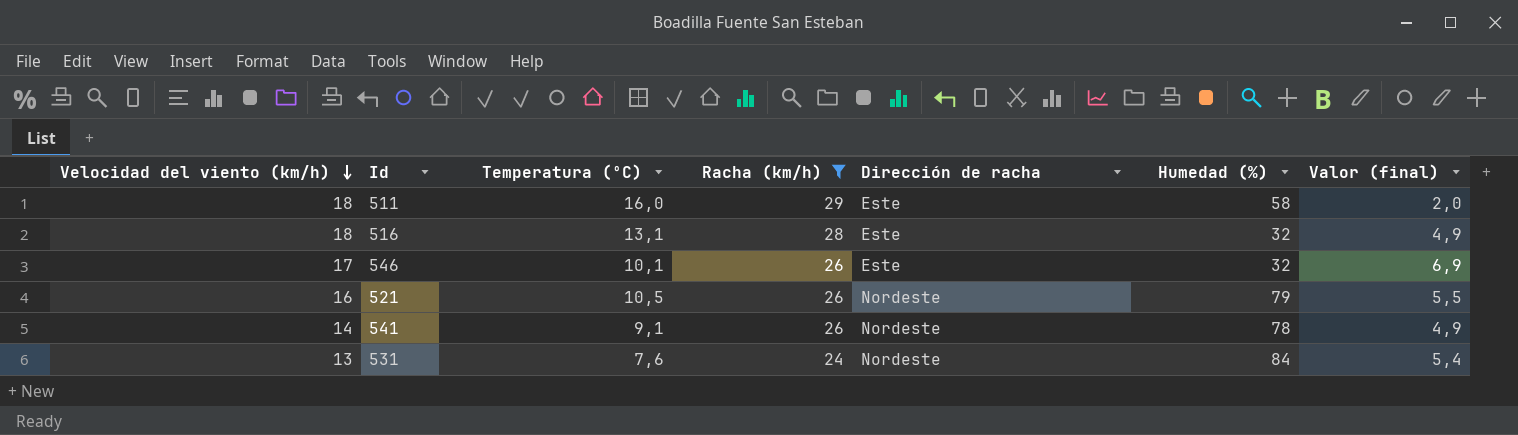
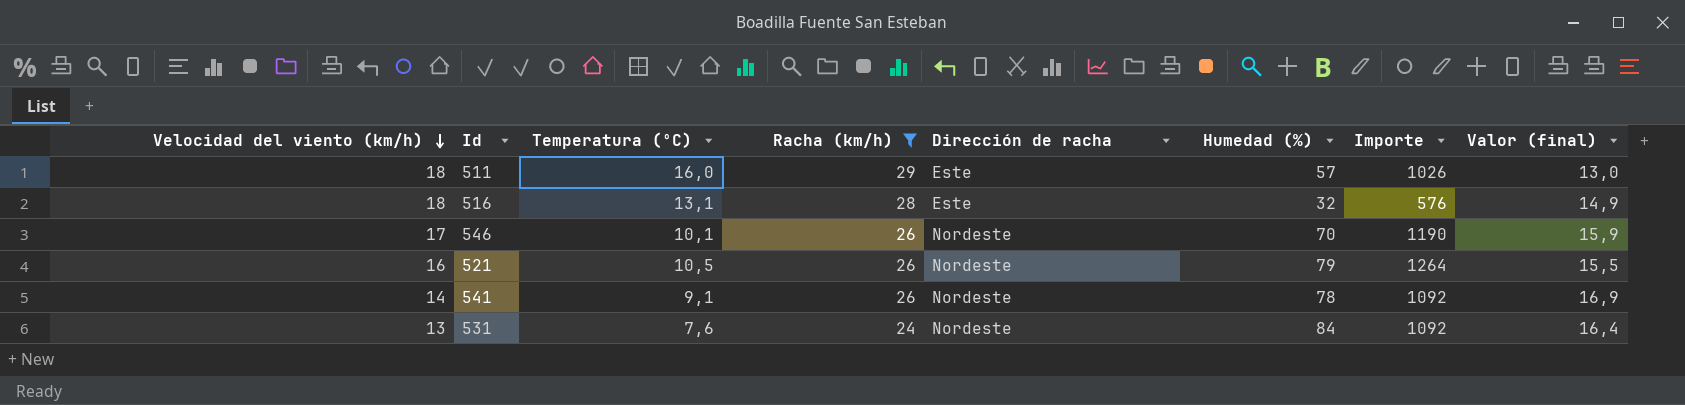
column Importe | formula: none -> [Velocidad del viento (km/h)] * [Humedad (%)]
column Valor (final) | formula: [Velocidad del viento (km/h)] - [Temperatura (ºC)] -> [Racha (km/h)] - [Temperatura (ºC)]
511 | Humedad (%): 58 -> 57
546 | Dirección de racha: Este -> Nordeste
546 | Humedad (%): 32 -> 70

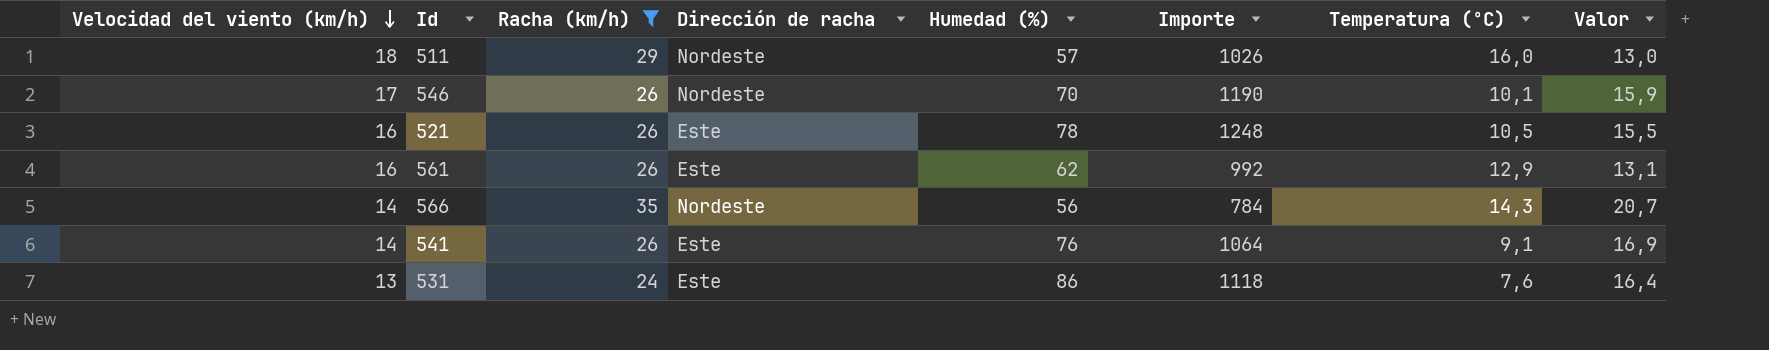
column Temperatura (ºC) | position: 3 -> 7
column name: Valor (final) -> Valor
row 516: 18 | 13,1 | 28 | Este | 32 | 576 | 14,9 -> none
511 | Dirección de racha: Este -> Nordeste
521 | Dirección de racha: Nordeste -> Este
521 | Humedad (%): 79 -> 78
521 | Importe: 1264 -> 1248
row 561: none -> 16 | 26 | Este | 62 | 992 | 12,9 | 13,1
row 566: none -> 14 | 35 | Nordeste | 56 | 784 | 14,3 | 20,7
541 | Dirección de racha: Nordeste -> Este
541 | Humedad (%): 78 -> 76
541 | Importe: 1092 -> 1064
531 | Dirección de racha: Nordeste -> Este
531 | Humedad (%): 84 -> 86
531 | Importe: 1092 -> 1118

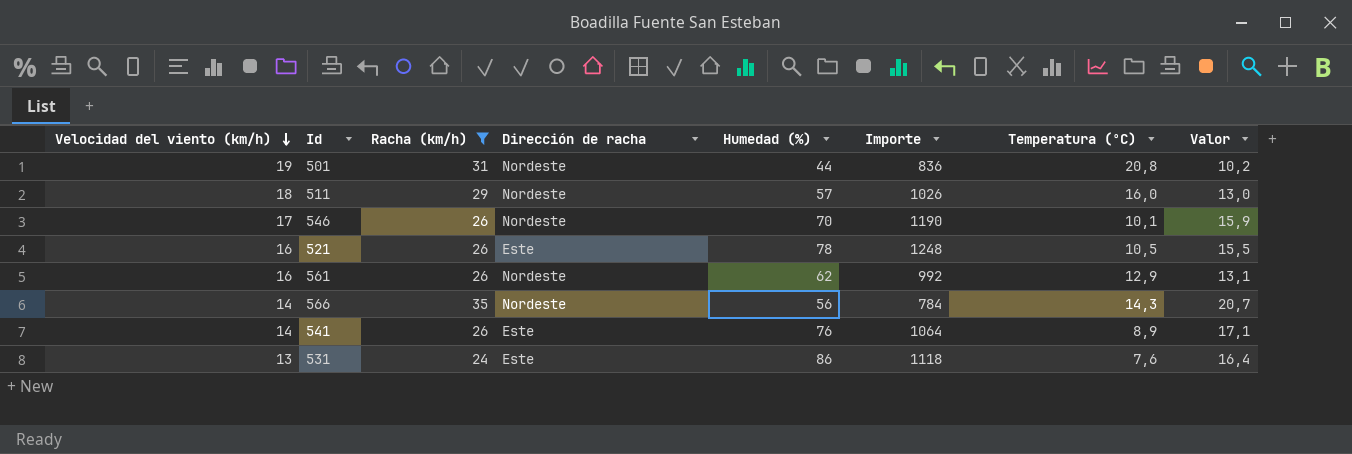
row 501: none -> 19 | 31 | Nordeste | 44 | 836 | 20,8 | 10,2
561 | Dirección de racha: Este -> Nordeste
541 | Temperatura (ºC): 9,1 -> 8,9
541 | Valor: 16,9 -> 17,1

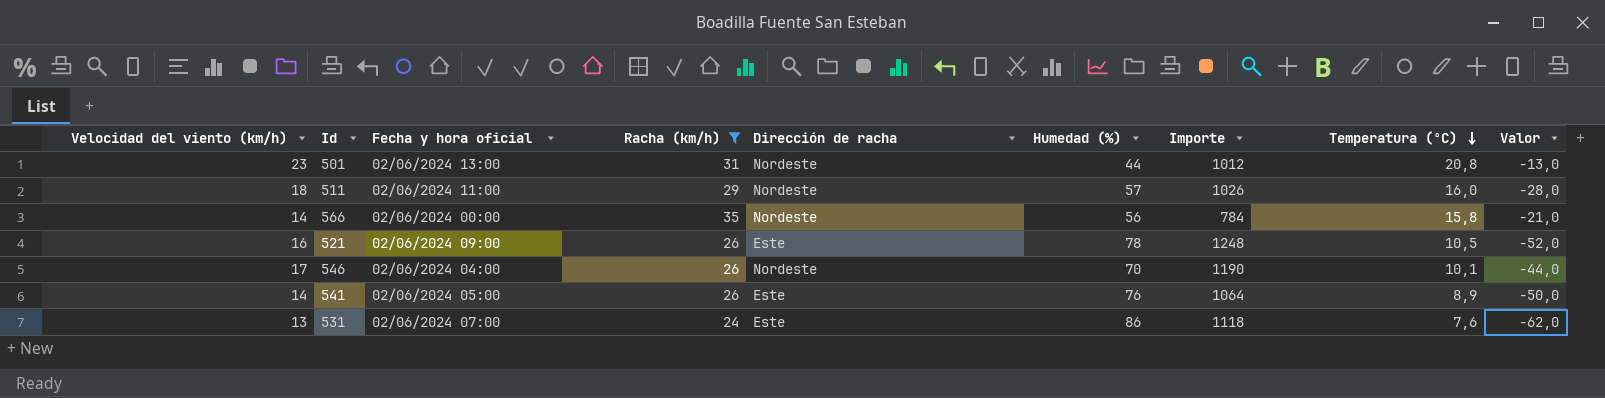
row order: Velocidad del viento (km/h) descending -> Temperatura (ºC) descending
column Fecha y hora oficial | position: none -> 3
column Valor | formula: [Racha (km/h)] - [Temperatura (ºC)] -> [Racha (km/h)] - [Humedad (%)]
row 561: 16 | 26 | Nordeste | 62 | 992 | 12,9 | 13,1 -> none
501 | Velocidad del viento (km/h): 19 -> 23
501 | Importe: 836 -> 1012
566 | Temperatura (ºC): 14,3 -> 15,8

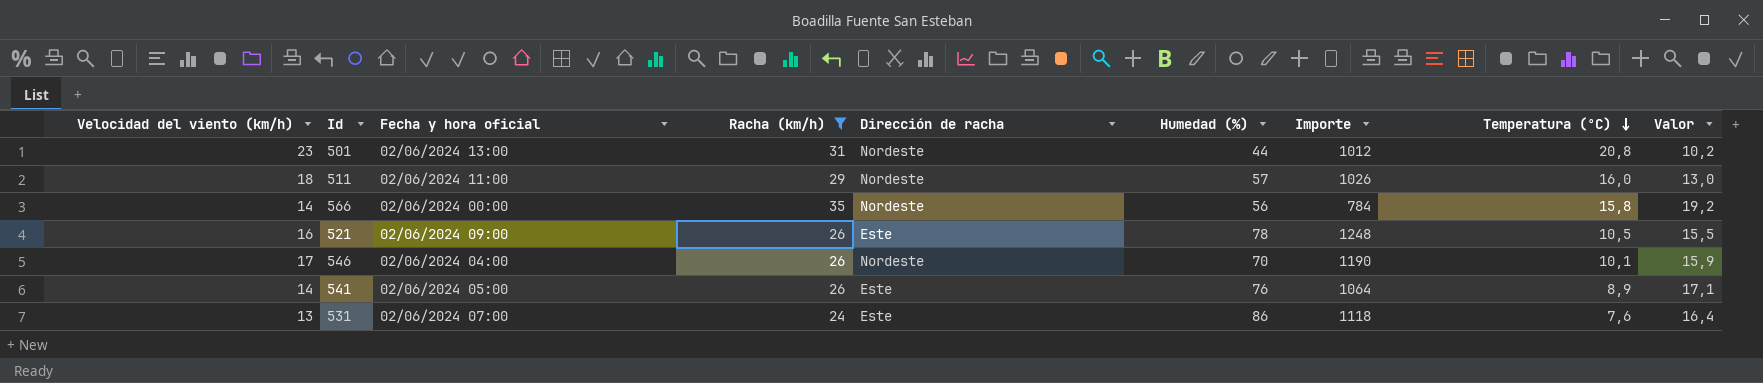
column Valor | formula: [Racha (km/h)] - [Humedad (%)] -> [Racha (km/h)] - [Temperatura (ºC)]

